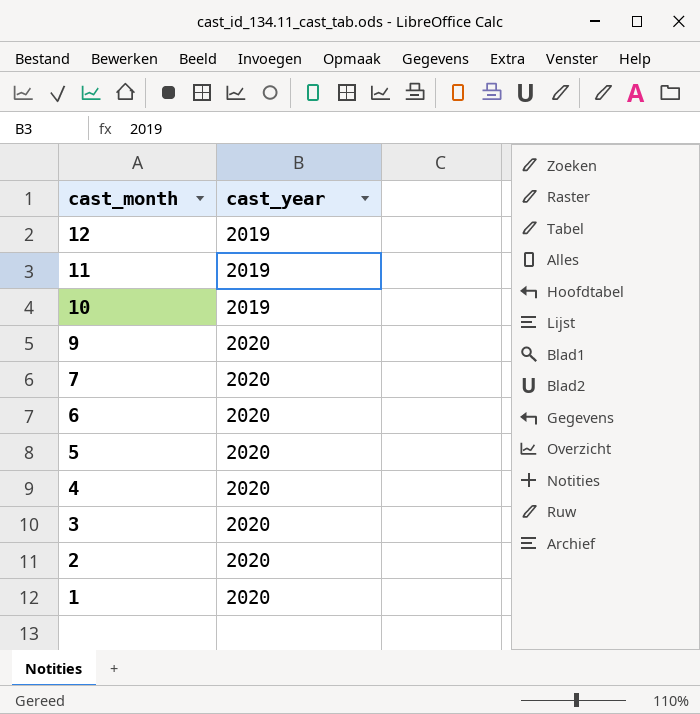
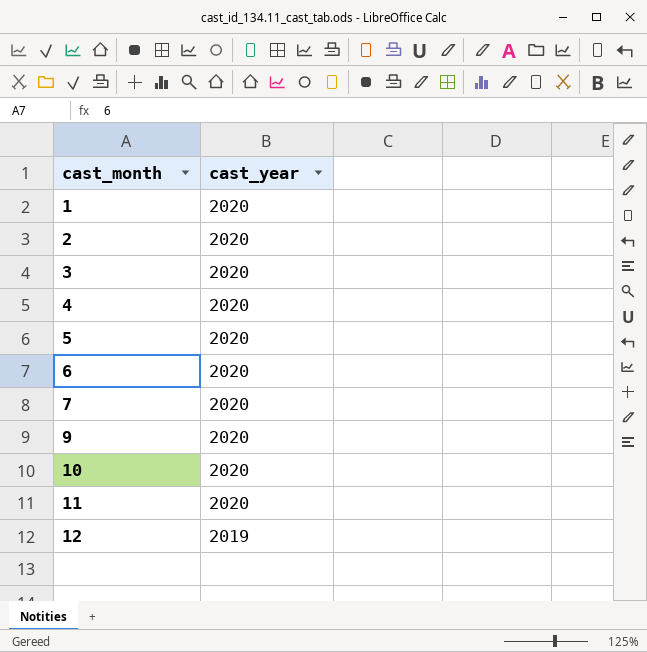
row order: cast_month descending -> cast_month ascending
10 | cast_year: 2019 -> 2020
11 | cast_year: 2019 -> 2020

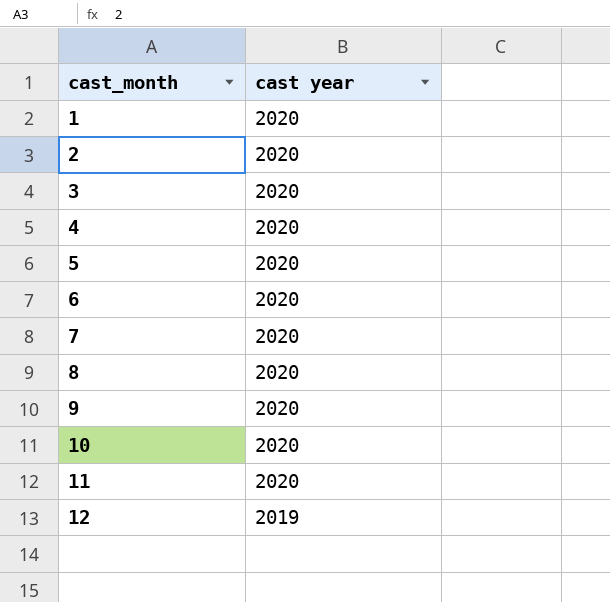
column name: cast_year -> cast year
row 8: none -> 2020

